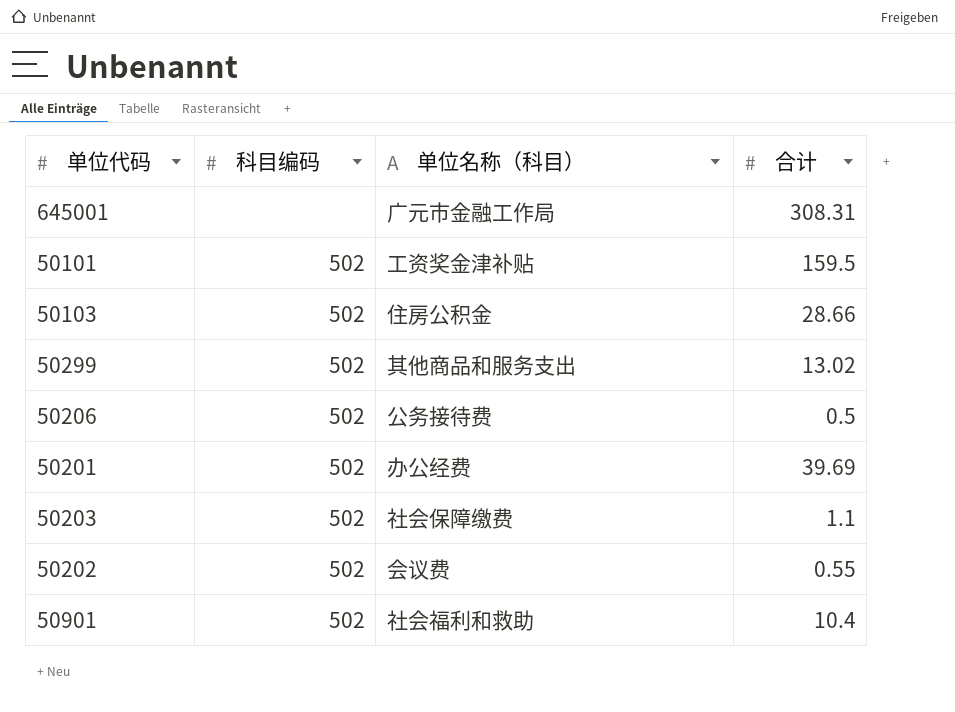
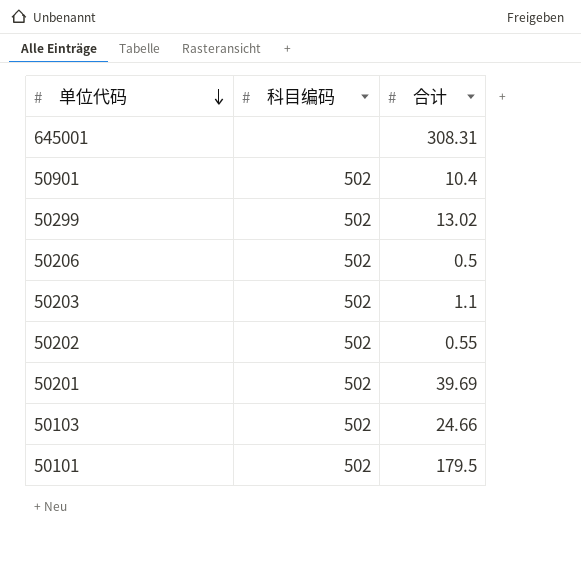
row order: none -> 单位代码 descending
column 单位名称（科目） | position: 3 -> none
50103 | 合计: 28.66 -> 24.66
50101 | 合计: 159.5 -> 179.5

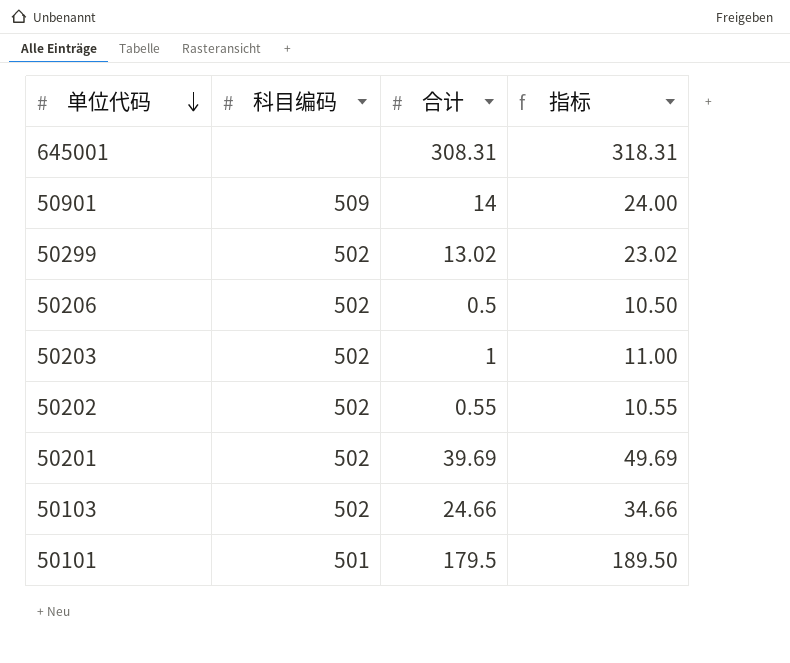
column 指标 | formula: none -> [合计] + 10
50901 | 科目编码: 502 -> 509
50901 | 合计: 10.4 -> 14
50203 | 合计: 1.1 -> 1
50101 | 科目编码: 502 -> 501

